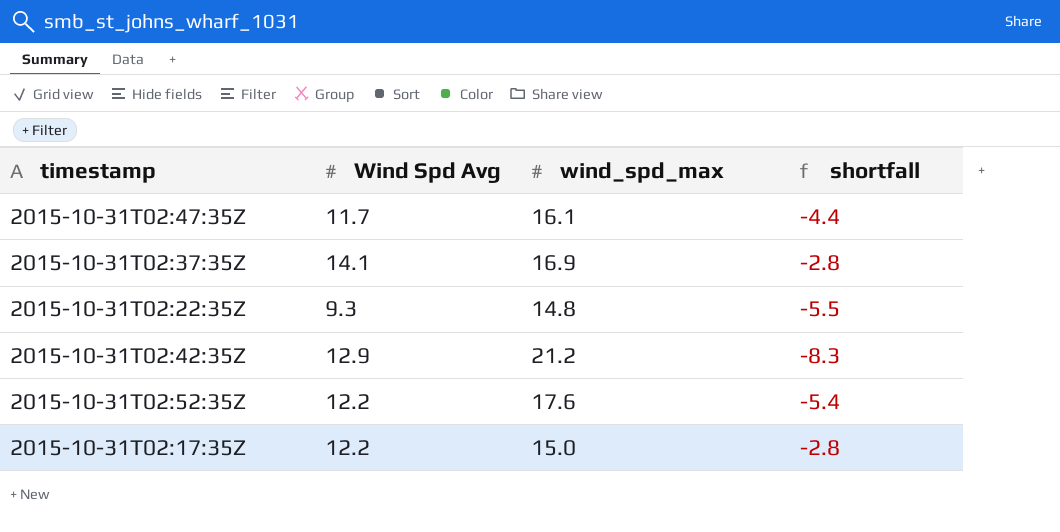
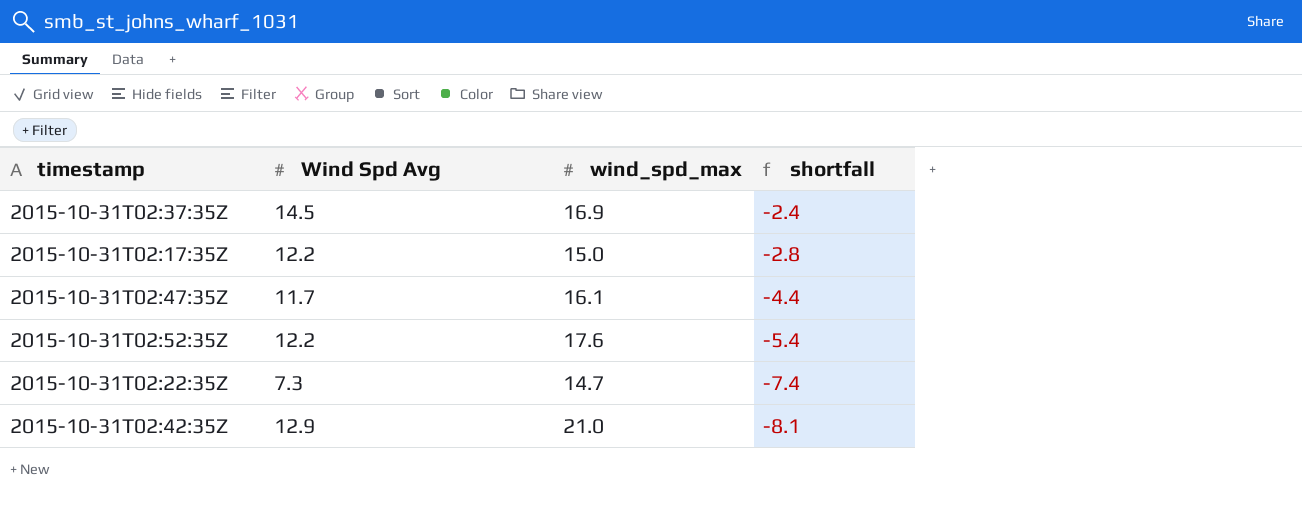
row order: none -> shortfall descending
2015-10-31T02:37:35Z | Wind Spd Avg: 14.1 -> 14.5
2015-10-31T02:37:35Z | shortfall: -2.8 -> -2.4
2015-10-31T02:22:35Z | Wind Spd Avg: 9.3 -> 7.3
2015-10-31T02:22:35Z | wind_spd_max: 14.8 -> 14.7
2015-10-31T02:22:35Z | shortfall: -5.5 -> -7.4
2015-10-31T02:42:35Z | wind_spd_max: 21.2 -> 21.0
2015-10-31T02:42:35Z | shortfall: -8.3 -> -8.1

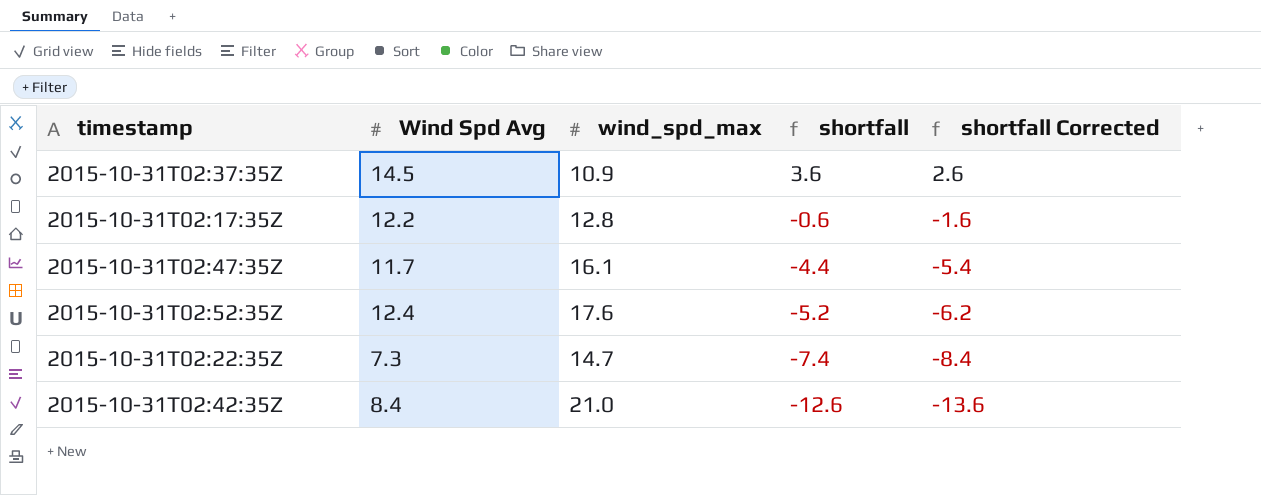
column shortfall Corrected | formula: none -> [shortfall] - 1
2015-10-31T02:37:35Z | wind_spd_max: 16.9 -> 10.9
2015-10-31T02:37:35Z | shortfall: -2.4 -> 3.6
2015-10-31T02:17:35Z | wind_spd_max: 15.0 -> 12.8
2015-10-31T02:17:35Z | shortfall: -2.8 -> -0.6
2015-10-31T02:52:35Z | Wind Spd Avg: 12.2 -> 12.4
2015-10-31T02:52:35Z | shortfall: -5.4 -> -5.2
2015-10-31T02:42:35Z | Wind Spd Avg: 12.9 -> 8.4
2015-10-31T02:42:35Z | shortfall: -8.1 -> -12.6

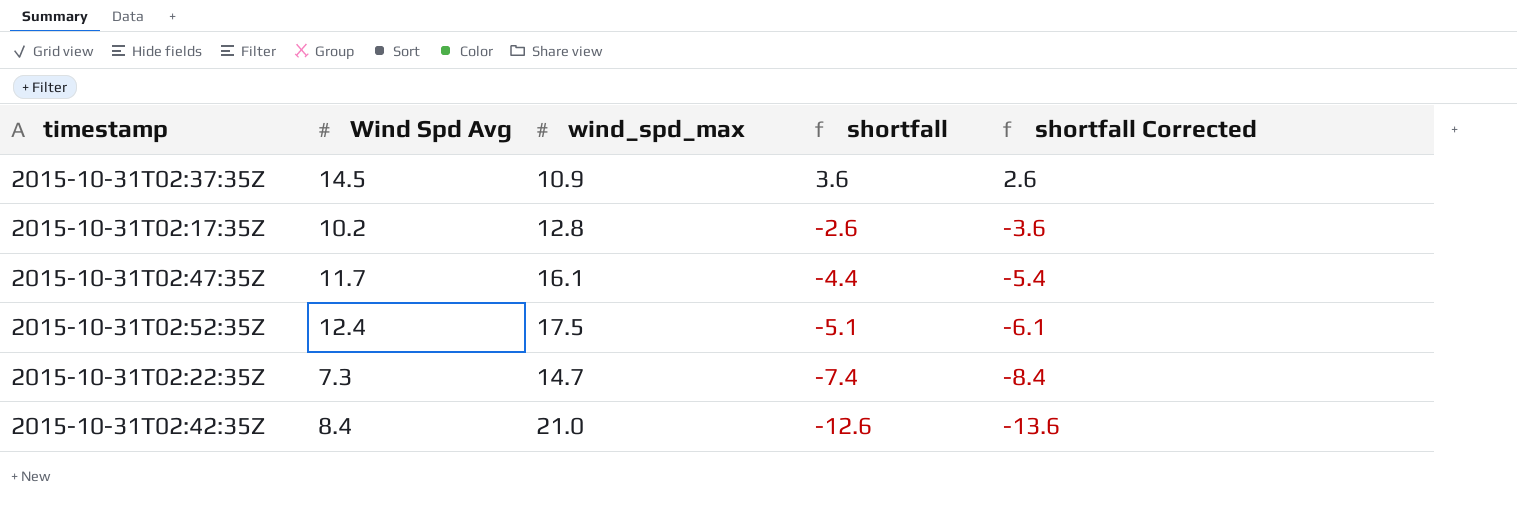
2015-10-31T02:17:35Z | Wind Spd Avg: 12.2 -> 10.2
2015-10-31T02:17:35Z | shortfall: -0.6 -> -2.6
2015-10-31T02:17:35Z | shortfall Corrected: -1.6 -> -3.6
2015-10-31T02:52:35Z | wind_spd_max: 17.6 -> 17.5
2015-10-31T02:52:35Z | shortfall: -5.2 -> -5.1
2015-10-31T02:52:35Z | shortfall Corrected: -6.2 -> -6.1

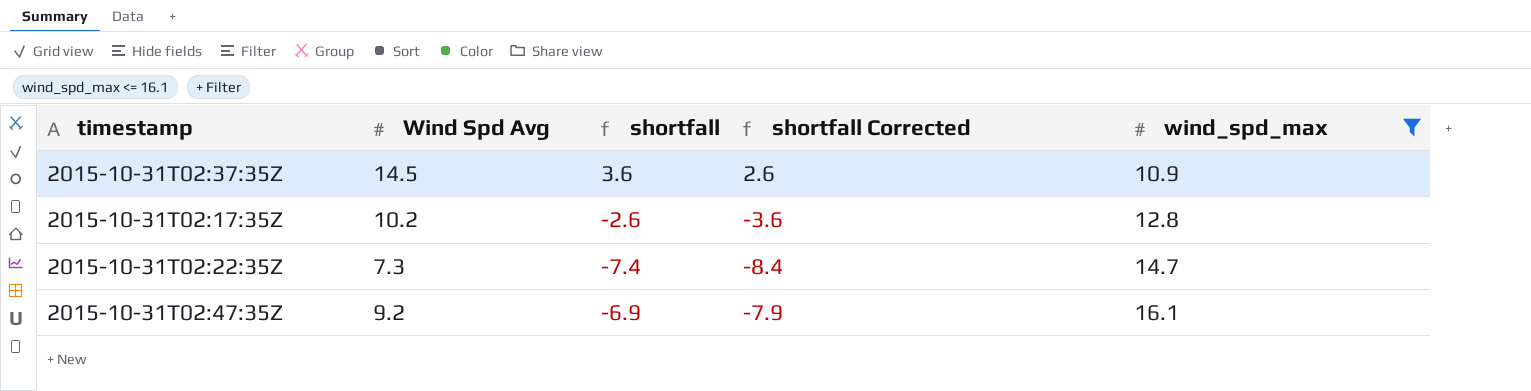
filter: none -> wind_spd_max <= 16.1
row order: shortfall descending -> wind_spd_max ascending
column wind_spd_max | position: 3 -> 5
2015-10-31T02:47:35Z | Wind Spd Avg: 11.7 -> 9.2
2015-10-31T02:47:35Z | shortfall: -4.4 -> -6.9
2015-10-31T02:47:35Z | shortfall Corrected: -5.4 -> -7.9

